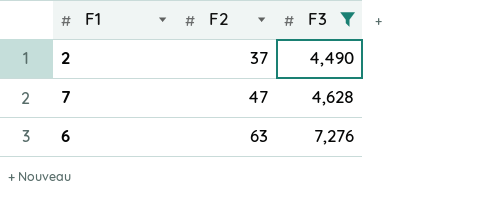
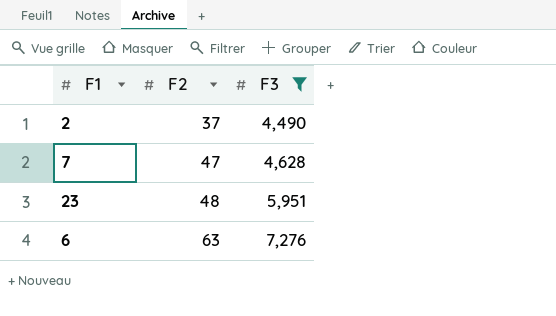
row 23: none -> 48 | 5,951

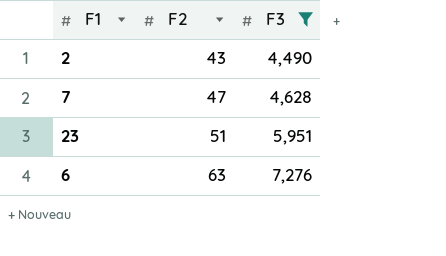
2 | F2: 37 -> 43
23 | F2: 48 -> 51

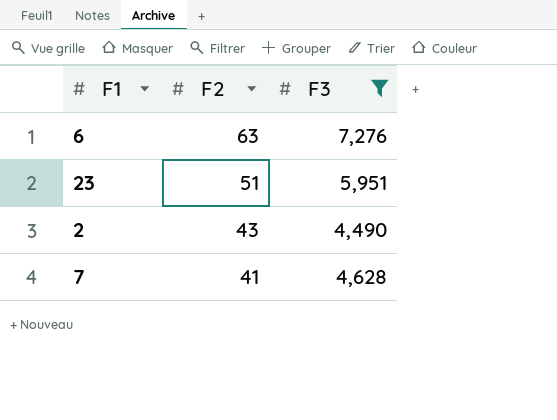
row order: F2 ascending -> F2 descending
7 | F2: 47 -> 41

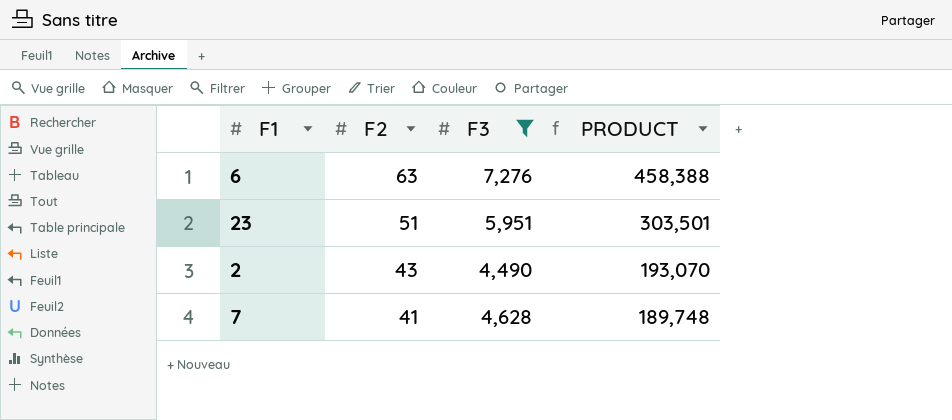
column PRODUCT | formula: none -> [F2] * [F3]

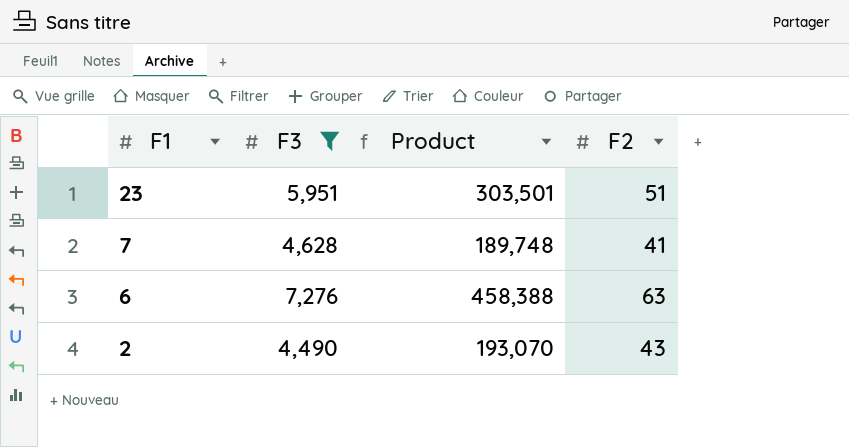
row order: F2 descending -> F1 descending
column name: PRODUCT -> Product
column F2 | position: 2 -> 4

